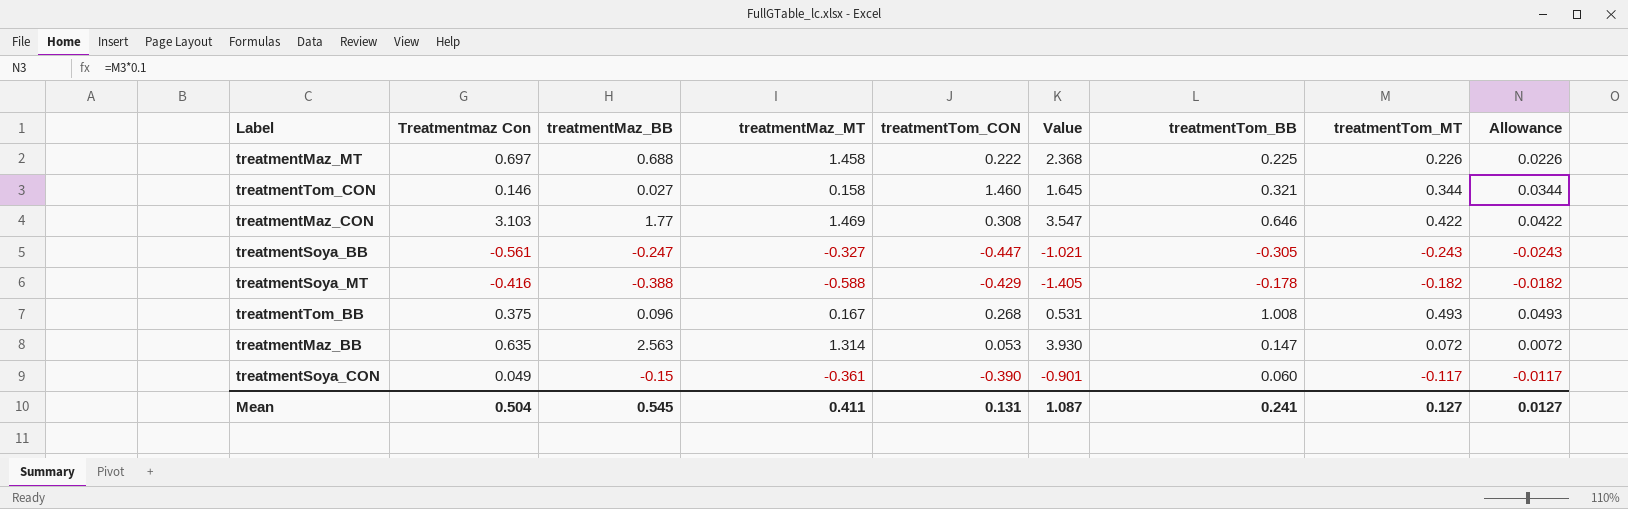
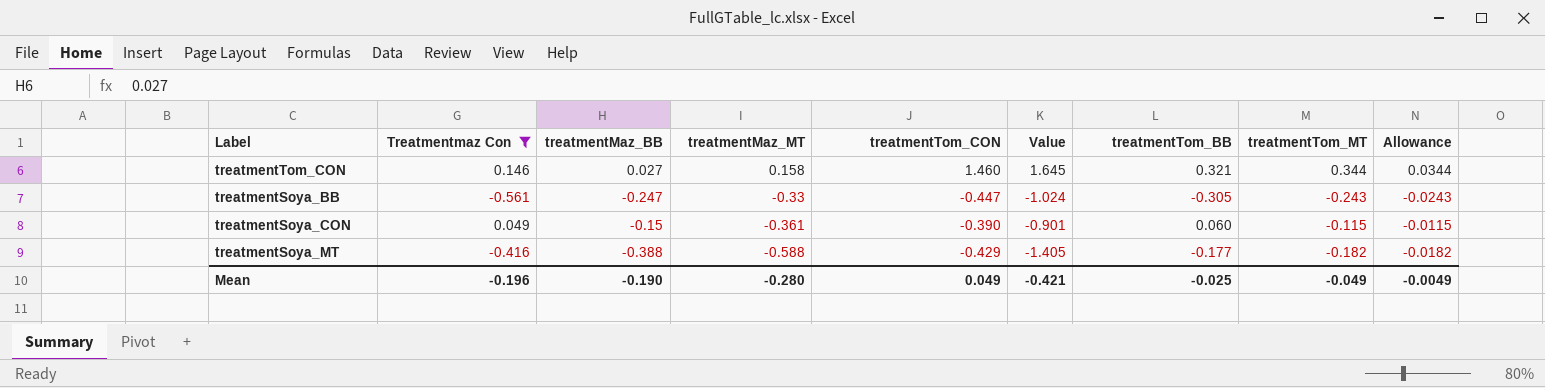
filter: none -> Treatmentmaz Con <= 0.146
row order: none -> treatmentMaz_MT descending
treatmentSoya_BB | treatmentMaz_MT: -0.327 -> -0.33
treatmentSoya_BB | Value: -1.021 -> -1.024
treatmentSoya_CON | treatmentTom_MT: -0.117 -> -0.115
treatmentSoya_CON | Allowance: -0.0117 -> -0.0115
treatmentSoya_MT | treatmentTom_BB: -0.178 -> -0.177
Mean | Treatmentmaz Con: 0.504 -> -0.196
Mean | treatmentMaz_BB: 0.545 -> -0.190
Mean | treatmentMaz_MT: 0.411 -> -0.280
Mean | treatmentTom_CON: 0.131 -> 0.049
Mean | Value: 1.087 -> -0.421
Mean | treatmentTom_BB: 0.241 -> -0.025
Mean | treatmentTom_MT: 0.127 -> -0.049
Mean | Allowance: 0.0127 -> -0.0049

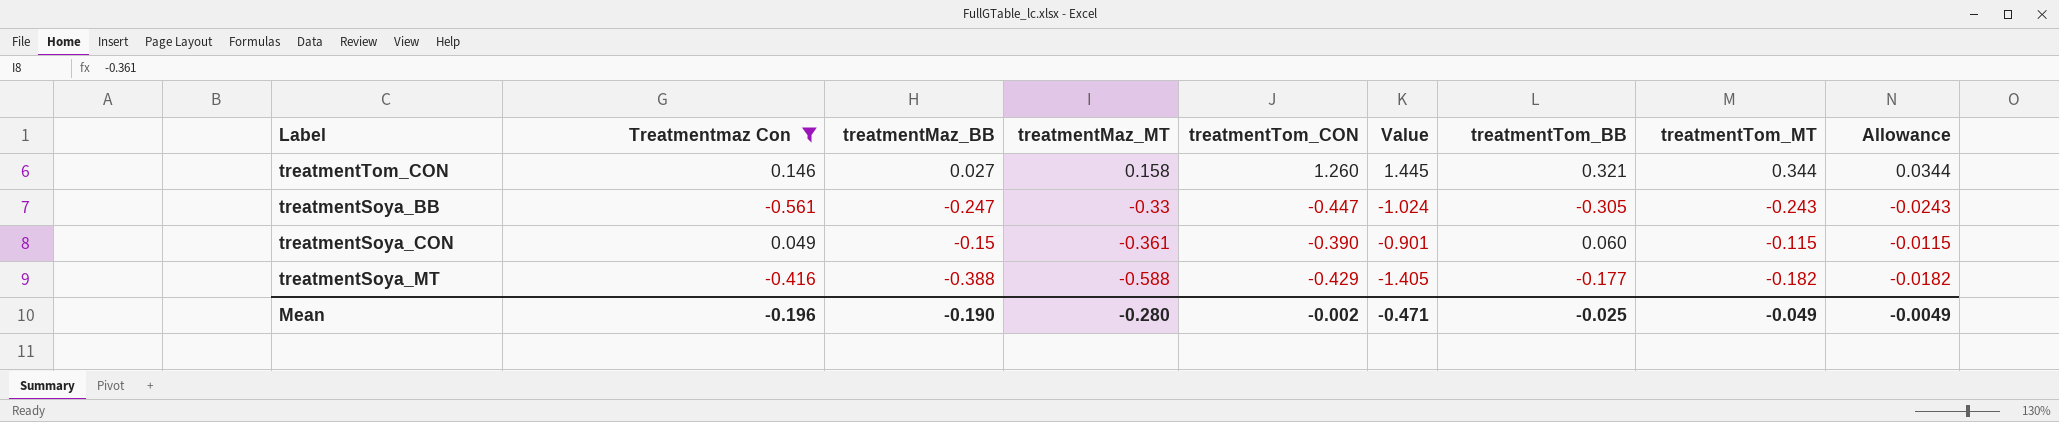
treatmentTom_CON | treatmentTom_CON: 1.460 -> 1.260
treatmentTom_CON | Value: 1.645 -> 1.445
Mean | treatmentTom_CON: 0.049 -> -0.002
Mean | Value: -0.421 -> -0.471

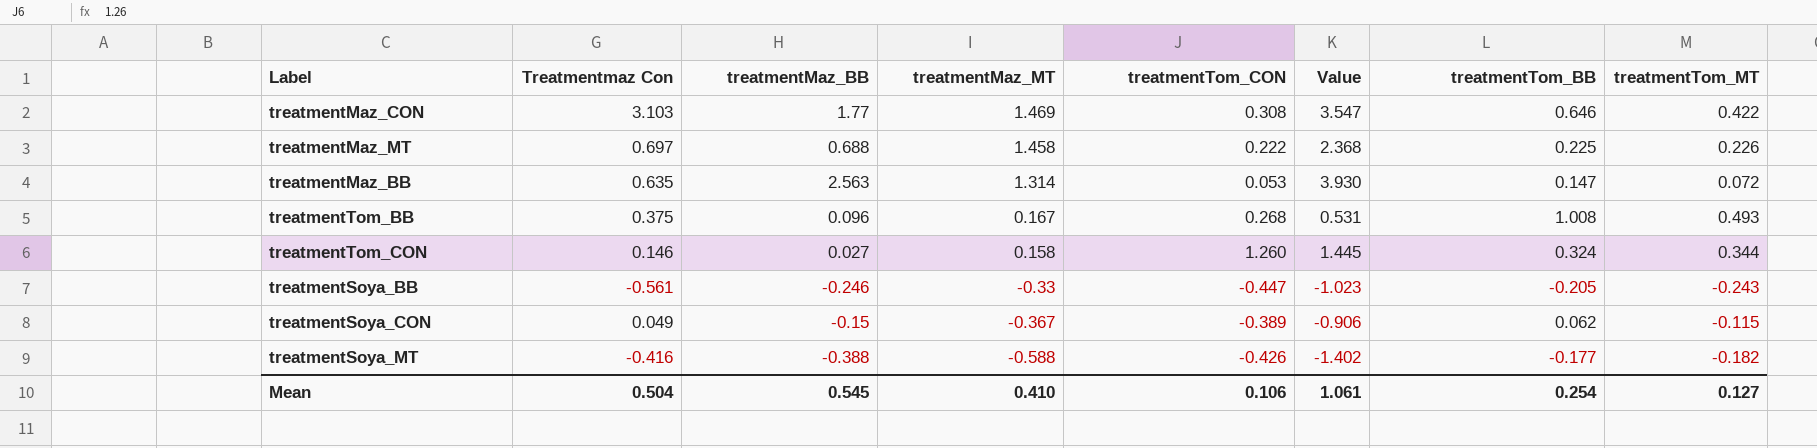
filter: Treatmentmaz Con <= 0.146 -> none
column Allowance | formula: [treatmentTom_MT] * 0.1 -> none
treatmentTom_CON | treatmentTom_BB: 0.321 -> 0.324
treatmentSoya_BB | treatmentMaz_BB: -0.247 -> -0.246
treatmentSoya_BB | Value: -1.024 -> -1.023
treatmentSoya_BB | treatmentTom_BB: -0.305 -> -0.205
treatmentSoya_CON | treatmentMaz_MT: -0.361 -> -0.367
treatmentSoya_CON | treatmentTom_CON: -0.390 -> -0.389
treatmentSoya_CON | Value: -0.901 -> -0.906
treatmentSoya_CON | treatmentTom_BB: 0.060 -> 0.062
treatmentSoya_MT | treatmentTom_CON: -0.429 -> -0.426
treatmentSoya_MT | Value: -1.405 -> -1.402
Mean | Treatmentmaz Con: -0.196 -> 0.504
Mean | treatmentMaz_BB: -0.190 -> 0.545
Mean | treatmentMaz_MT: -0.280 -> 0.410
Mean | treatmentTom_CON: -0.002 -> 0.106
Mean | Value: -0.471 -> 1.061
Mean | treatmentTom_BB: -0.025 -> 0.254
Mean | treatmentTom_MT: -0.049 -> 0.127

